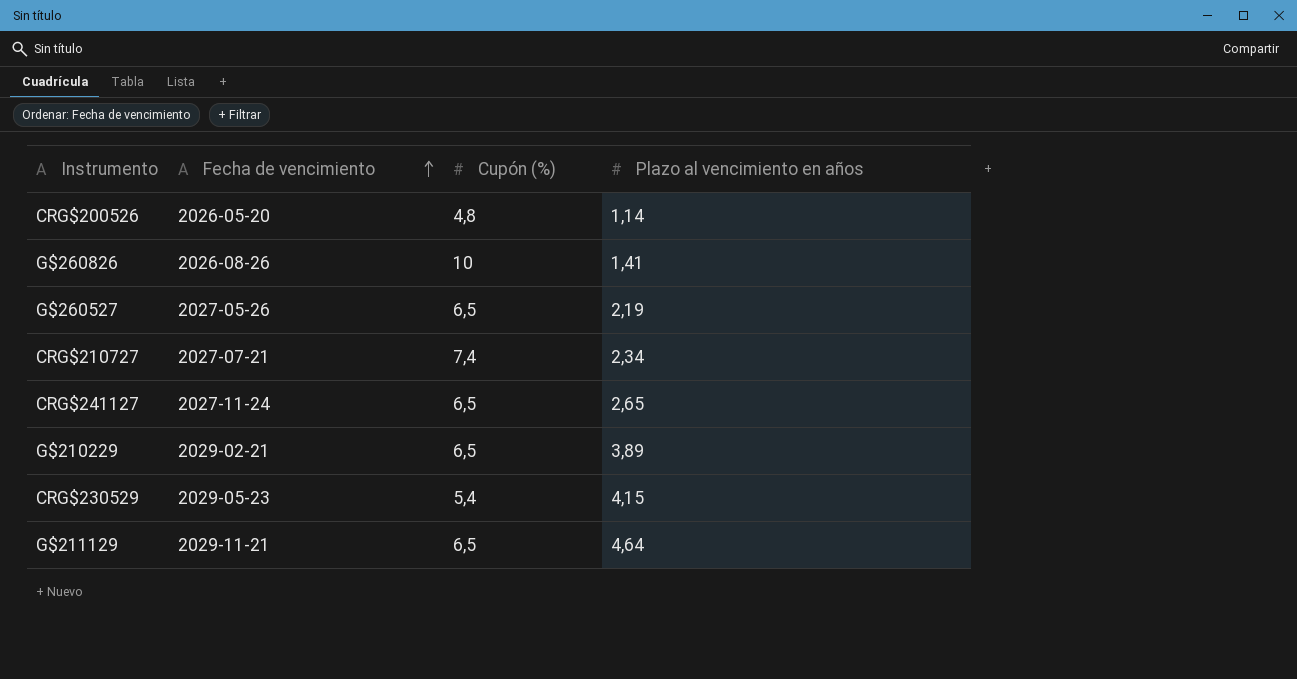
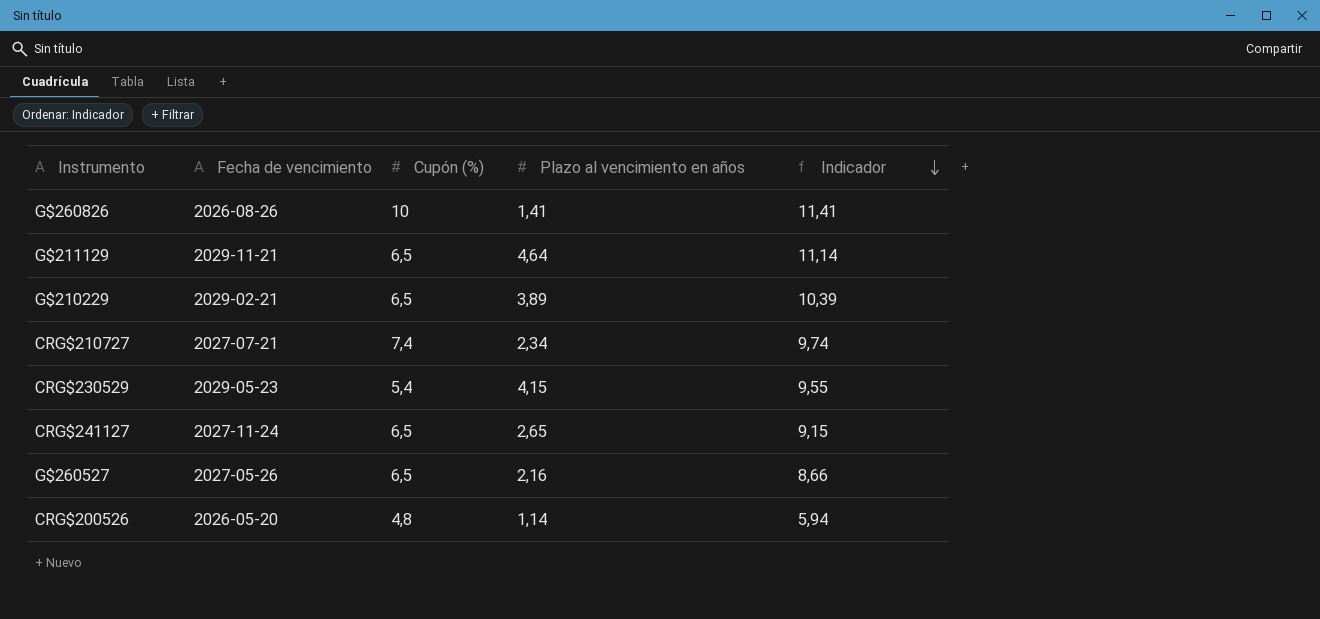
row order: Fecha de vencimiento ascending -> Indicador descending
column Indicador | formula: none -> [Cupón (%)] + [Plazo al vencimiento en años]
G$260527 | Plazo al vencimiento en años: 2,19 -> 2,16

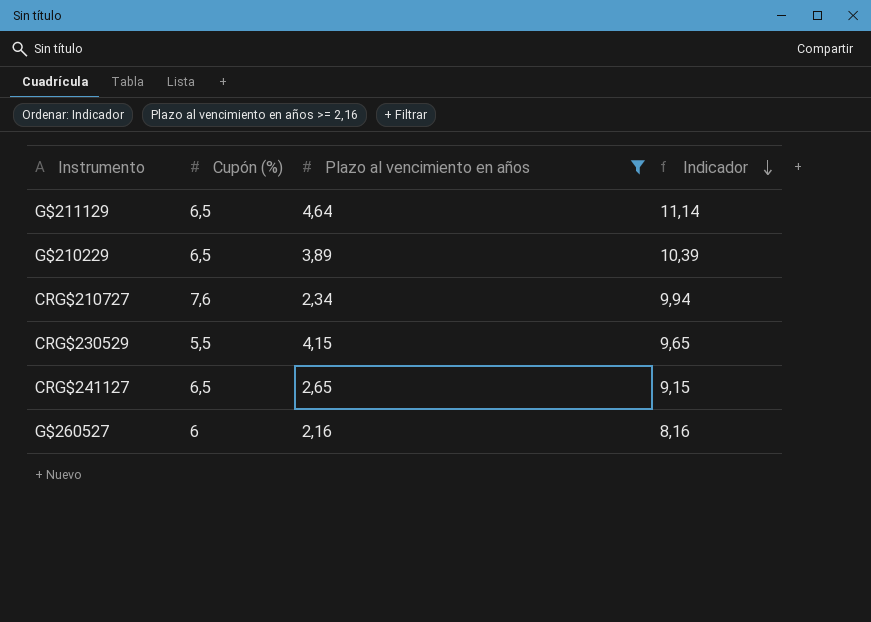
filter: none -> Plazo al vencimiento en años >= 2,16
column Fecha de vencimiento | position: 2 -> none
CRG$210727 | Cupón (%): 7,4 -> 7,6
CRG$210727 | Indicador: 9,74 -> 9,94
CRG$230529 | Cupón (%): 5,4 -> 5,5
CRG$230529 | Indicador: 9,55 -> 9,65
G$260527 | Cupón (%): 6,5 -> 6
G$260527 | Indicador: 8,66 -> 8,16

